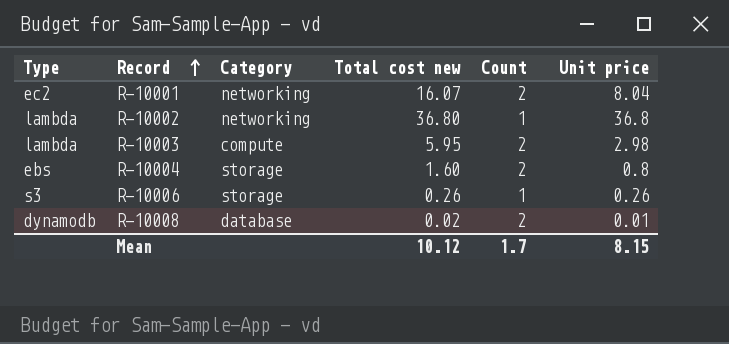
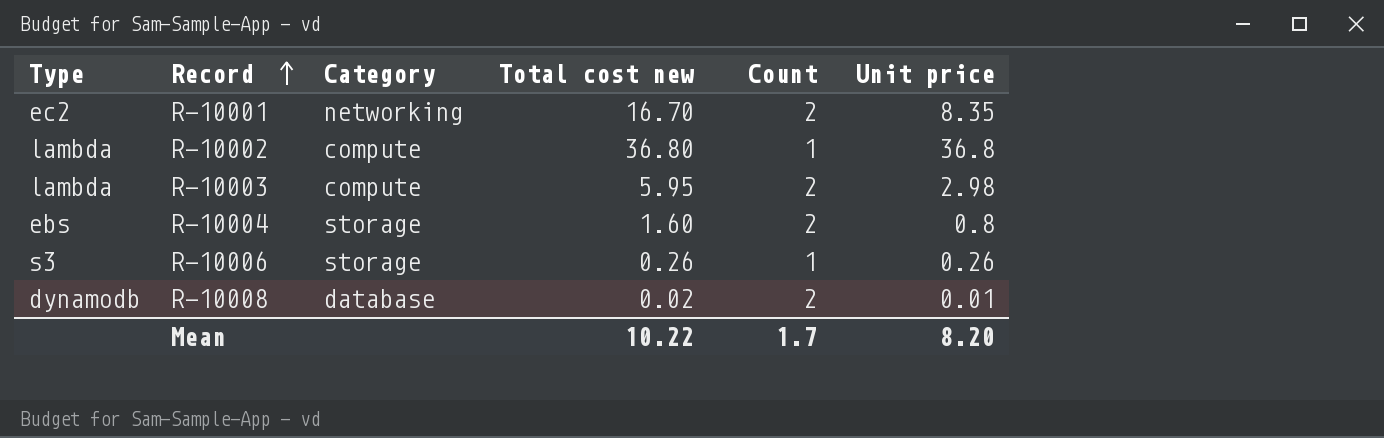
R-10001 | Total cost new: 16.07 -> 16.70
R-10001 | Unit price: 8.04 -> 8.35
R-10002 | Category: networking -> compute
Mean | Total cost new: 10.12 -> 10.22
Mean | Unit price: 8.15 -> 8.20

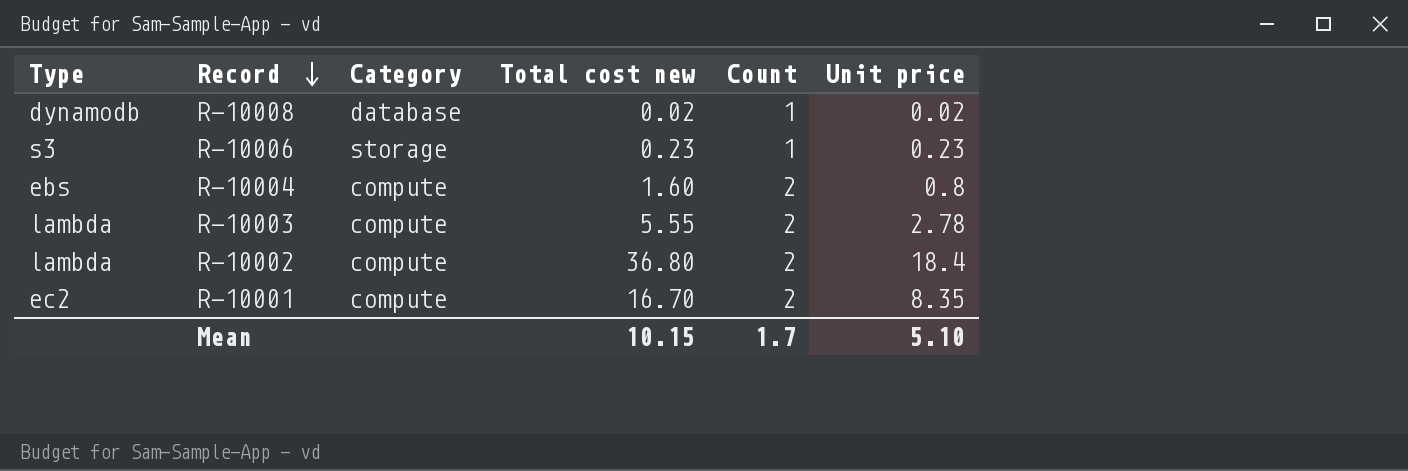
row order: Record ascending -> Record descending
R-10008 | Count: 2 -> 1
R-10008 | Unit price: 0.01 -> 0.02
R-10006 | Total cost new: 0.26 -> 0.23
R-10006 | Unit price: 0.26 -> 0.23
R-10004 | Category: storage -> compute
R-10003 | Total cost new: 5.95 -> 5.55
R-10003 | Unit price: 2.98 -> 2.78
R-10002 | Count: 1 -> 2
R-10002 | Unit price: 36.8 -> 18.4
R-10001 | Category: networking -> compute
Mean | Total cost new: 10.22 -> 10.15
Mean | Unit price: 8.20 -> 5.10

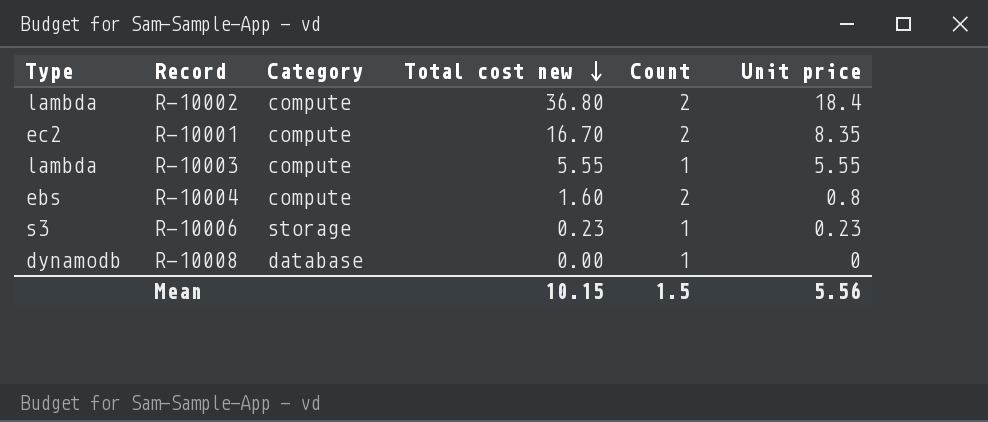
row order: Record descending -> Total cost new descending
R-10003 | Count: 2 -> 1
R-10003 | Unit price: 2.78 -> 5.55
R-10008 | Total cost new: 0.02 -> 0.00
R-10008 | Unit price: 0.02 -> 0
Mean | Count: 1.7 -> 1.5
Mean | Unit price: 5.10 -> 5.56

